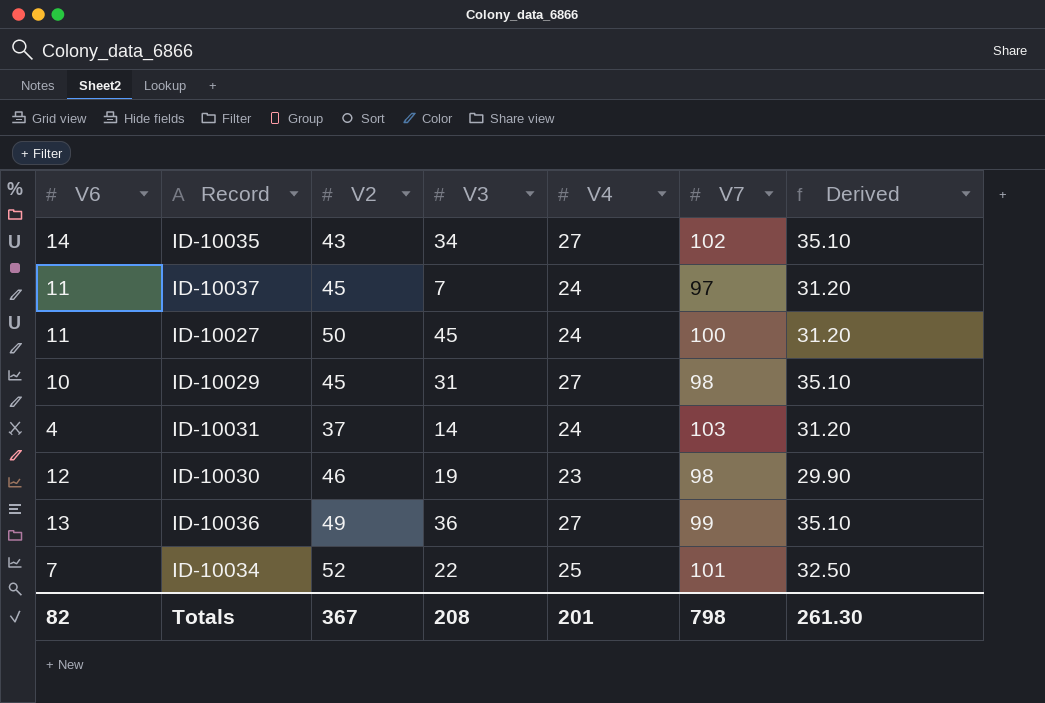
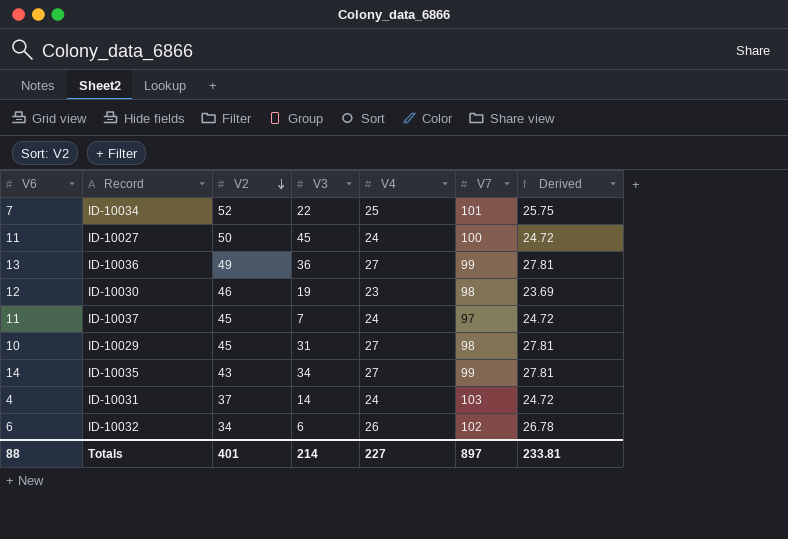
row order: none -> V2 descending
column Derived | formula: [V4] * 1.3 -> [V4] * 1.03
ID-10035 | V7: 102 -> 99
row ID-10032: none -> 6 | 34 | 6 | 26 | 102 | 26.78
Totals | V6: 82 -> 88
Totals | V2: 367 -> 401
Totals | V3: 208 -> 214
Totals | V4: 201 -> 227
Totals | V7: 798 -> 897
Totals | Derived: 261.30 -> 233.81

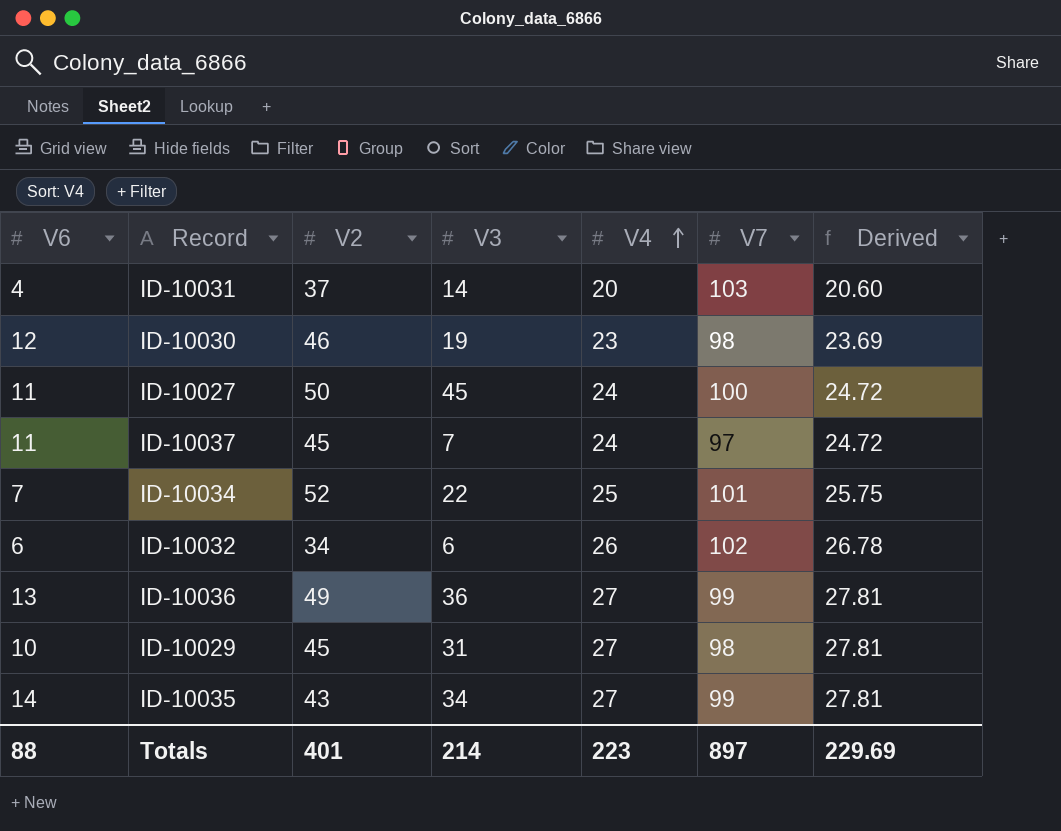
row order: V2 descending -> V4 ascending
ID-10031 | V4: 24 -> 20
ID-10031 | Derived: 24.72 -> 20.60
Totals | V4: 227 -> 223
Totals | Derived: 233.81 -> 229.69

